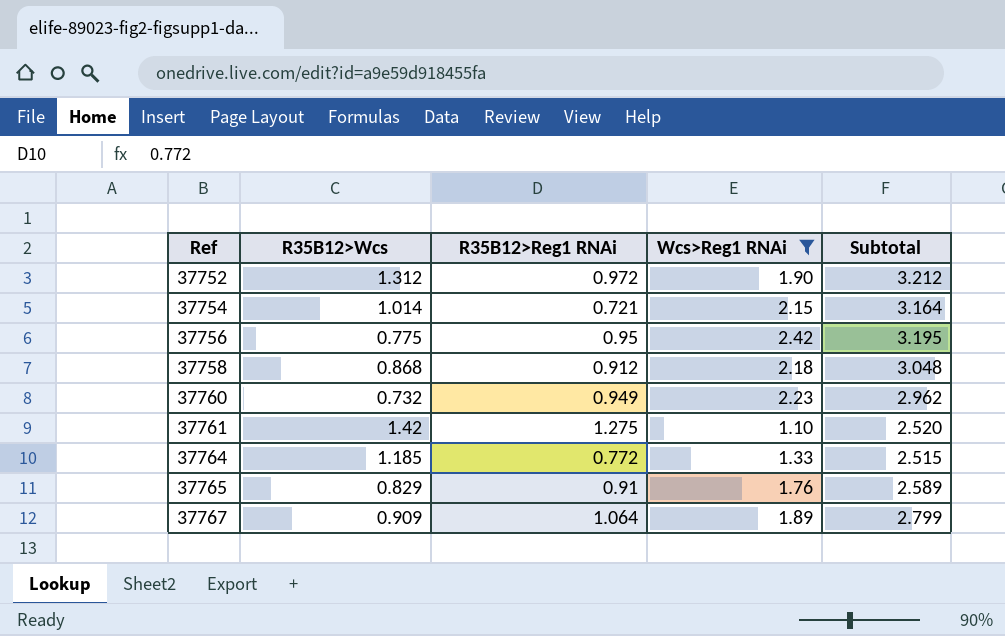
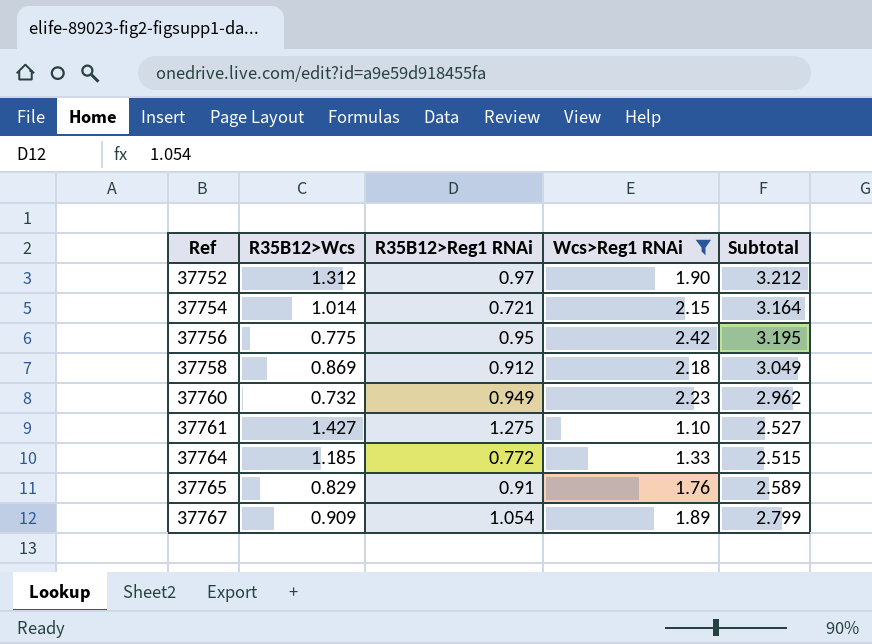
37752 | R35B12>Reg1 RNAi: 0.972 -> 0.97
37758 | R35B12>Wcs: 0.868 -> 0.869
37758 | Subtotal: 3.048 -> 3.049
37761 | R35B12>Wcs: 1.42 -> 1.427
37761 | Subtotal: 2.520 -> 2.527
37767 | R35B12>Reg1 RNAi: 1.064 -> 1.054

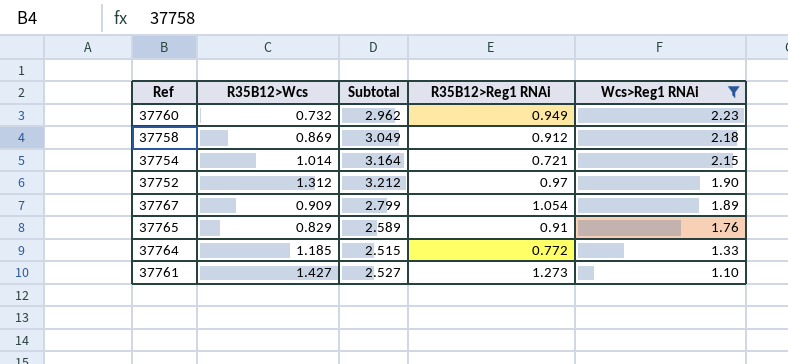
row order: Ref ascending -> Wcs>Reg1 RNAi descending
column Subtotal | position: 5 -> 3
row 37756: 0.775 | 0.95 | 2.42 | 3.195 -> none
37761 | R35B12>Reg1 RNAi: 1.275 -> 1.273

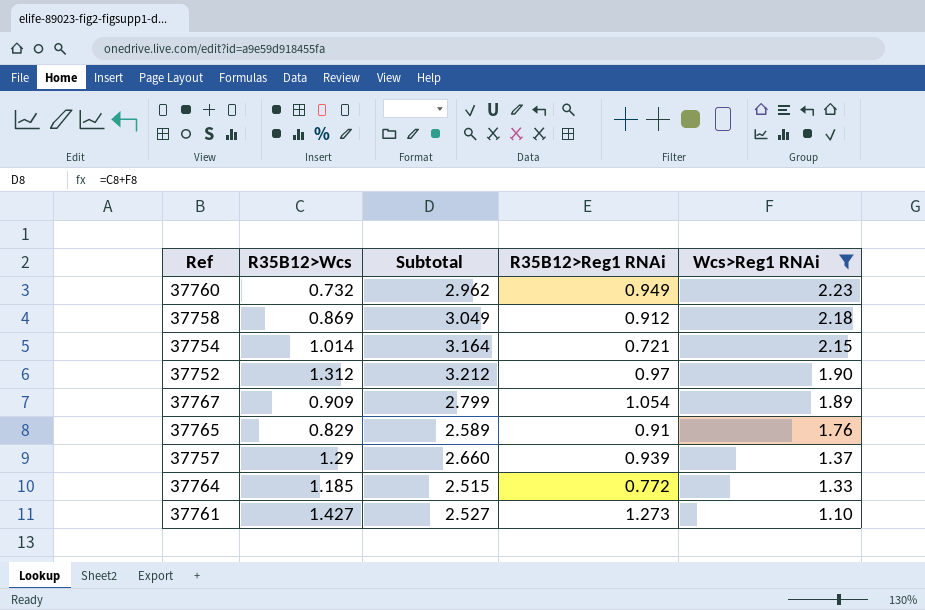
row 37757: none -> 1.29 | 2.660 | 0.939 | 1.37

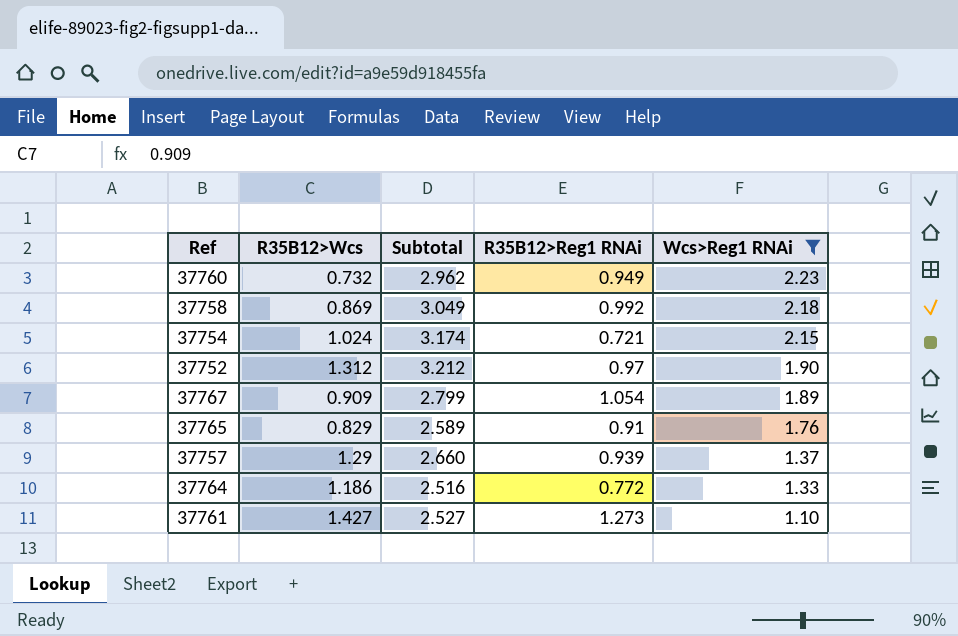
37758 | R35B12>Reg1 RNAi: 0.912 -> 0.992
37754 | R35B12>Wcs: 1.014 -> 1.024
37754 | Subtotal: 3.164 -> 3.174
37764 | R35B12>Wcs: 1.185 -> 1.186
37764 | Subtotal: 2.515 -> 2.516

